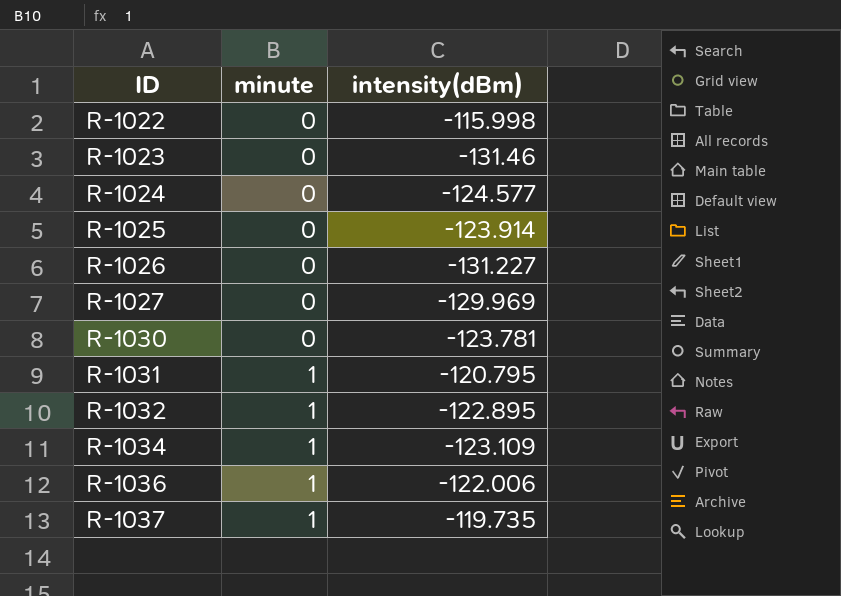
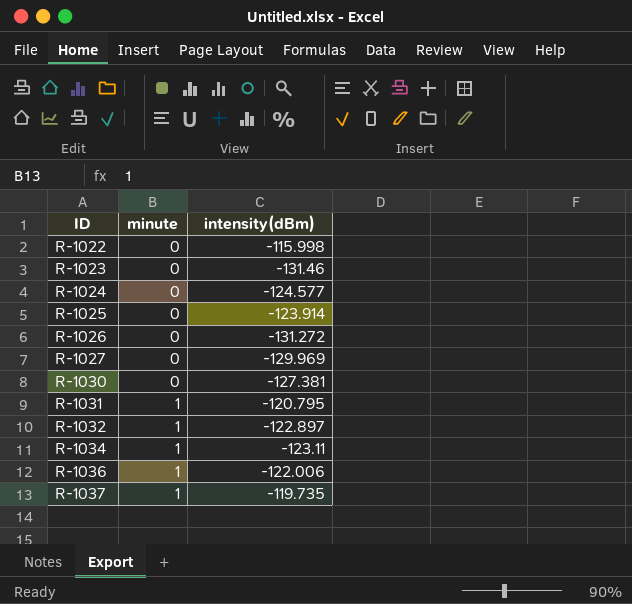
R-1026 | intensity(dBm): -131.227 -> -131.272
R-1030 | intensity(dBm): -123.781 -> -127.381
R-1032 | intensity(dBm): -122.895 -> -122.897
R-1034 | intensity(dBm): -123.109 -> -123.11

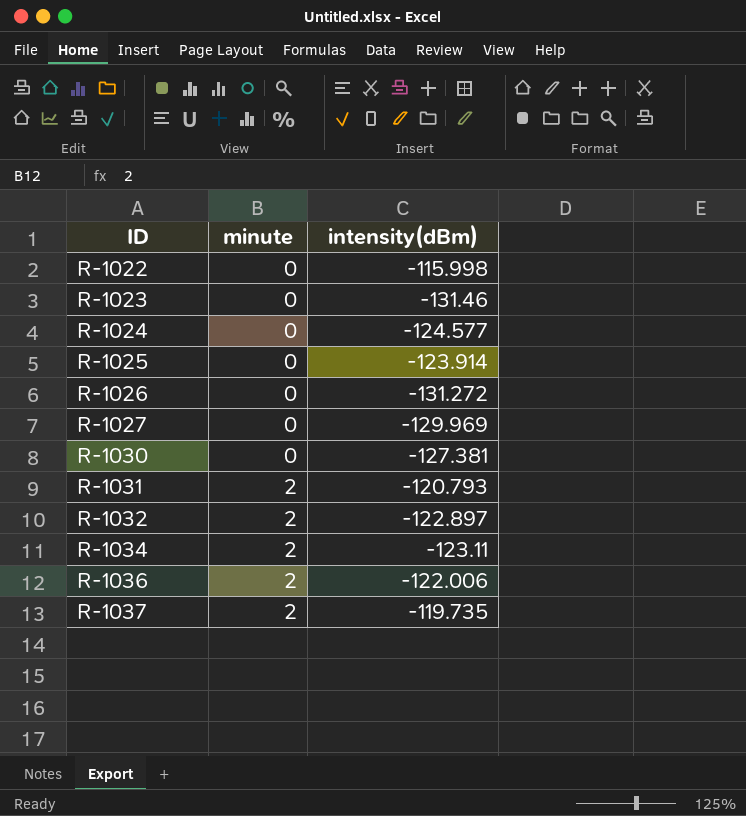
R-1031 | minute: 1 -> 2
R-1031 | intensity(dBm): -120.795 -> -120.793
R-1032 | minute: 1 -> 2
R-1034 | minute: 1 -> 2
R-1036 | minute: 1 -> 2
R-1037 | minute: 1 -> 2

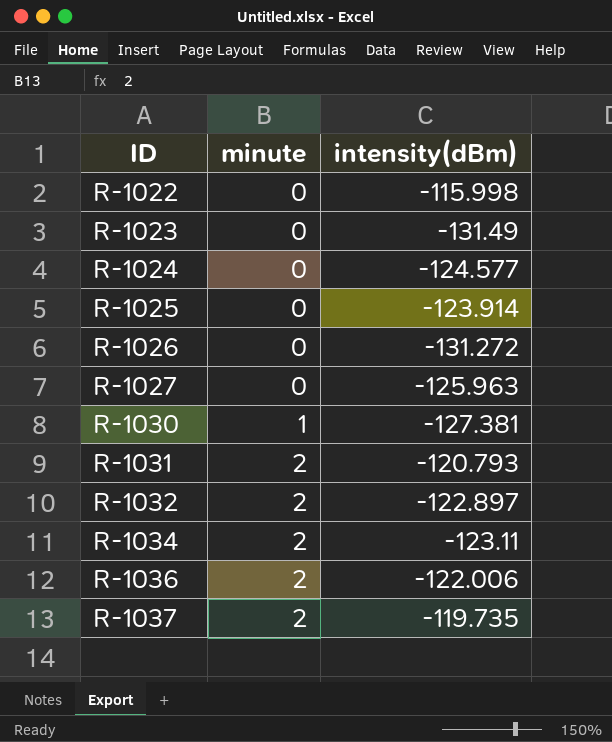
R-1023 | intensity(dBm): -131.46 -> -131.49
R-1027 | intensity(dBm): -129.969 -> -125.963
R-1030 | minute: 0 -> 1

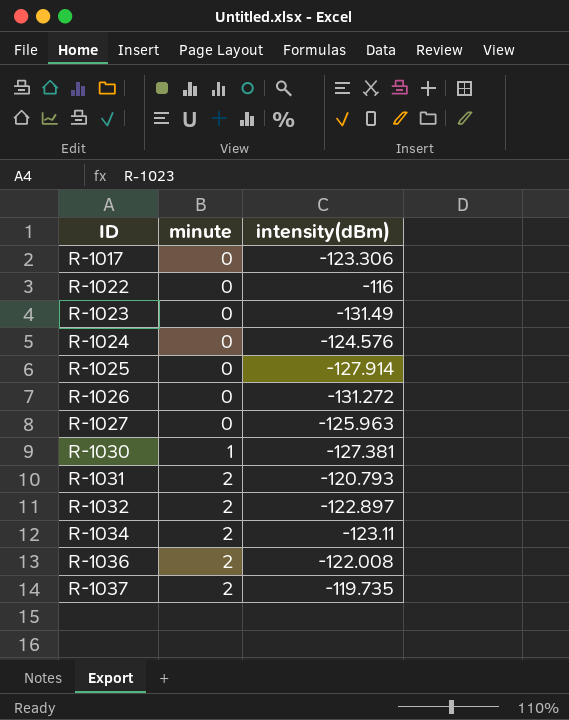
row R-1017: none -> 0 | -123.306
R-1022 | intensity(dBm): -115.998 -> -116
R-1024 | intensity(dBm): -124.577 -> -124.576
R-1025 | intensity(dBm): -123.914 -> -127.914
R-1036 | intensity(dBm): -122.006 -> -122.008

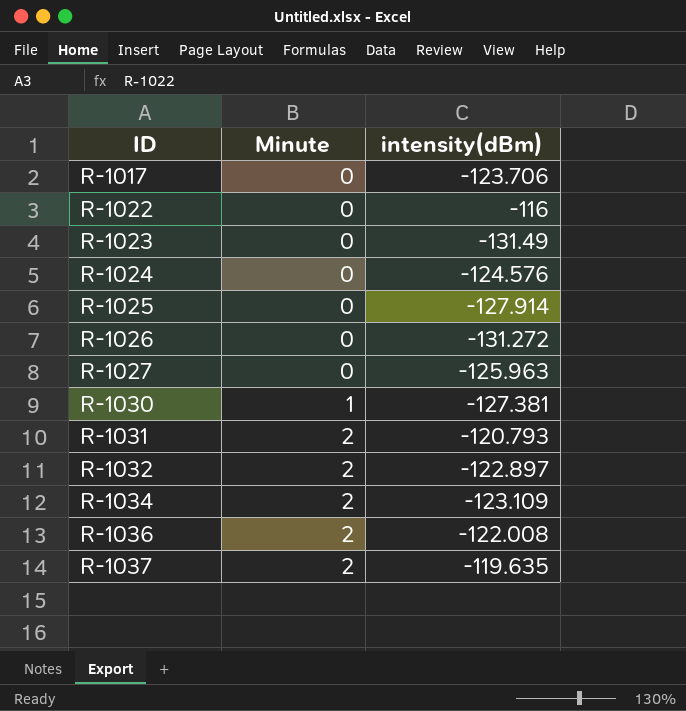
column name: minute -> Minute
R-1017 | intensity(dBm): -123.306 -> -123.706
R-1034 | intensity(dBm): -123.11 -> -123.109
R-1037 | intensity(dBm): -119.735 -> -119.635

